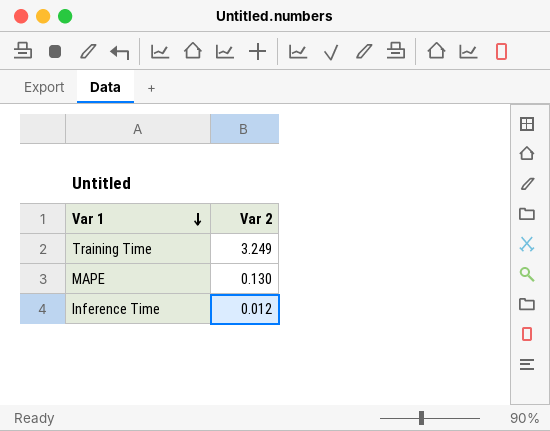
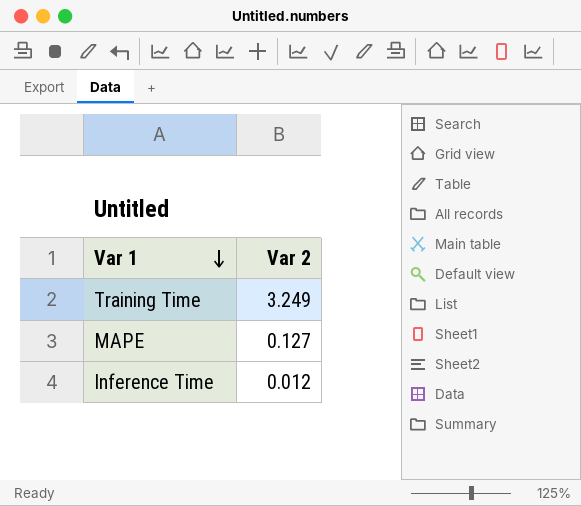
MAPE | Var 2: 0.130 -> 0.127

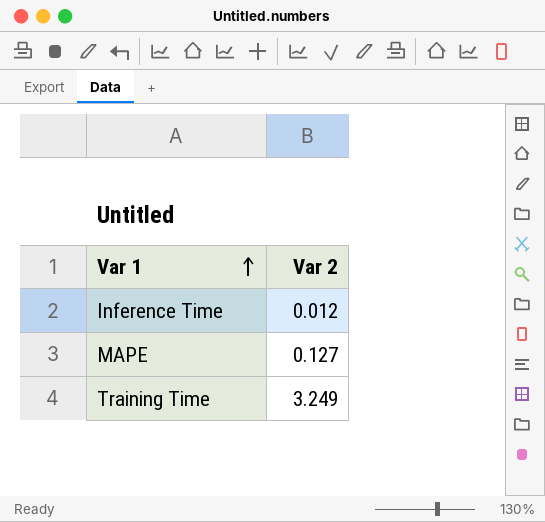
row order: Var 1 descending -> Var 1 ascending

